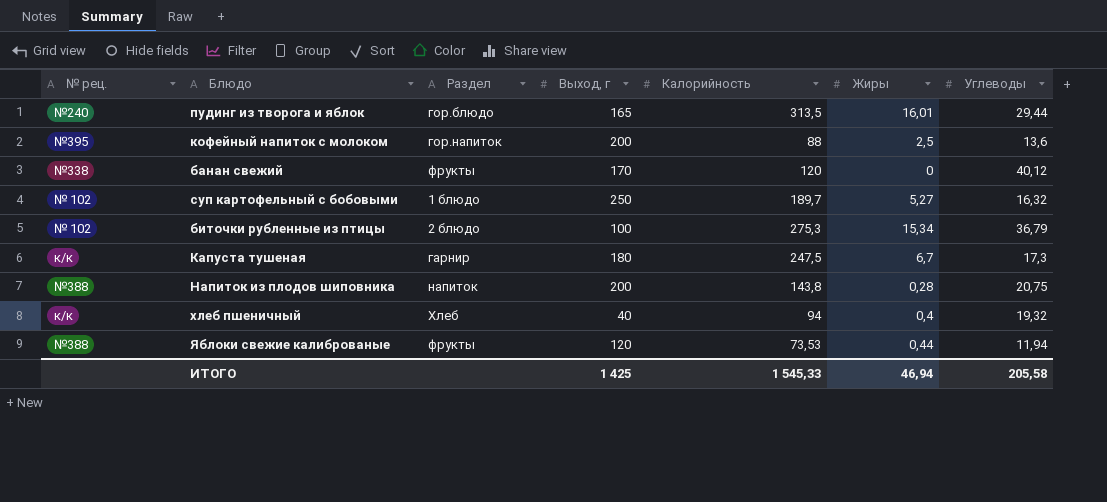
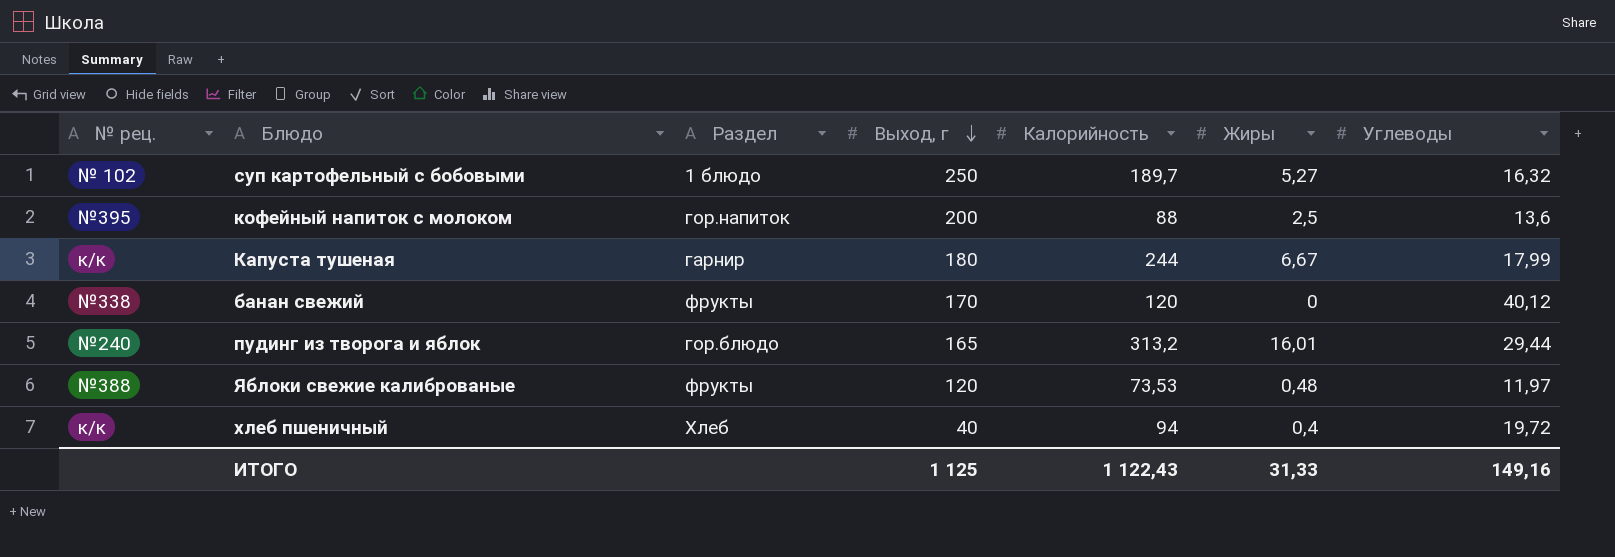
row order: none -> Выход, г descending
row биточки рубленные из птицы: № 102 | 2 блюдо | 100 | 275,3 | 15,34 | 36,79 -> none
row Напиток из плодов шиповника: №388 | напиток | 200 | 143,8 | 0,28 | 20,75 -> none
Капуста тушеная | Калорийность: 247,5 -> 244
Капуста тушеная | Жиры: 6,7 -> 6,67
Капуста тушеная | Углеводы: 17,3 -> 17,99
пудинг из творога и яблок | Калорийность: 313,5 -> 313,2
Яблоки свежие калиброваные | Жиры: 0,44 -> 0,48
Яблоки свежие калиброваные | Углеводы: 11,94 -> 11,97
хлеб пшеничный | Углеводы: 19,32 -> 19,72
ИТОГО | Выход, г: 1 425 -> 1 125
ИТОГО | Калорийность: 1 545,33 -> 1 122,43
ИТОГО | Жиры: 46,94 -> 31,33
ИТОГО | Углеводы: 205,58 -> 149,16

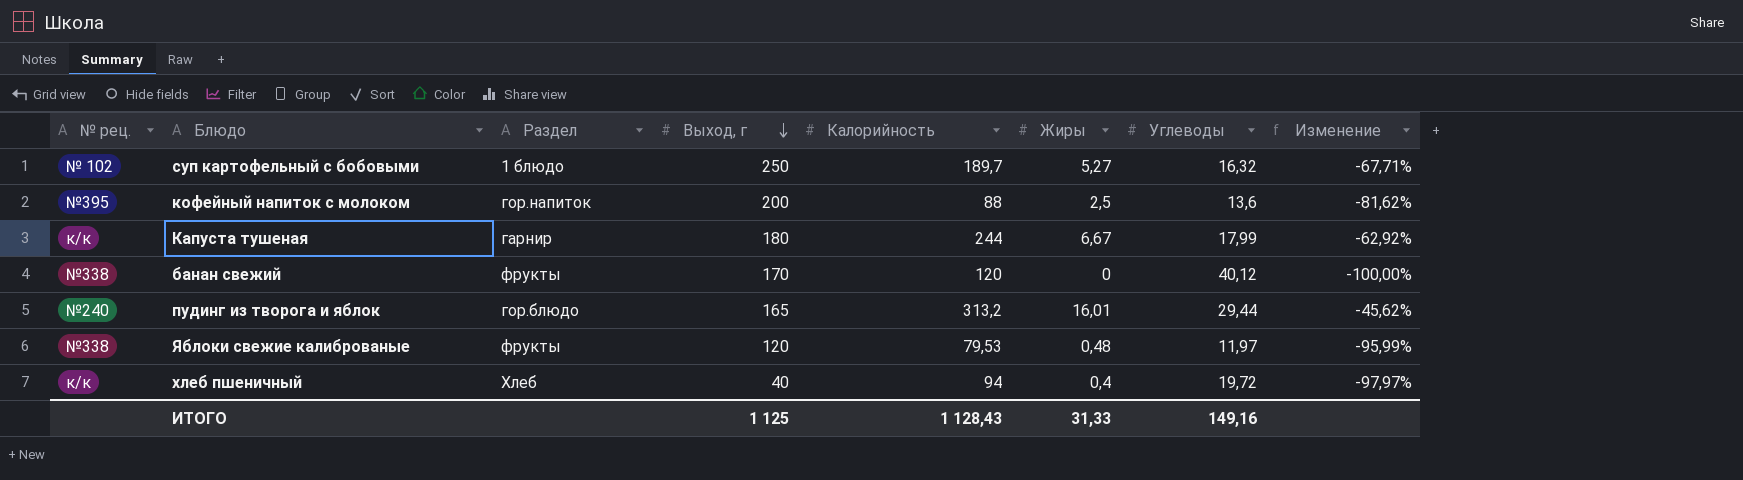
column Изменение | formula: none -> ([Жиры] - [Углеводы]) / [Углеводы]
Яблоки свежие калиброваные | № рец.: №388 -> №338
Яблоки свежие калиброваные | Калорийность: 73,53 -> 79,53
ИТОГО | Калорийность: 1 122,43 -> 1 128,43

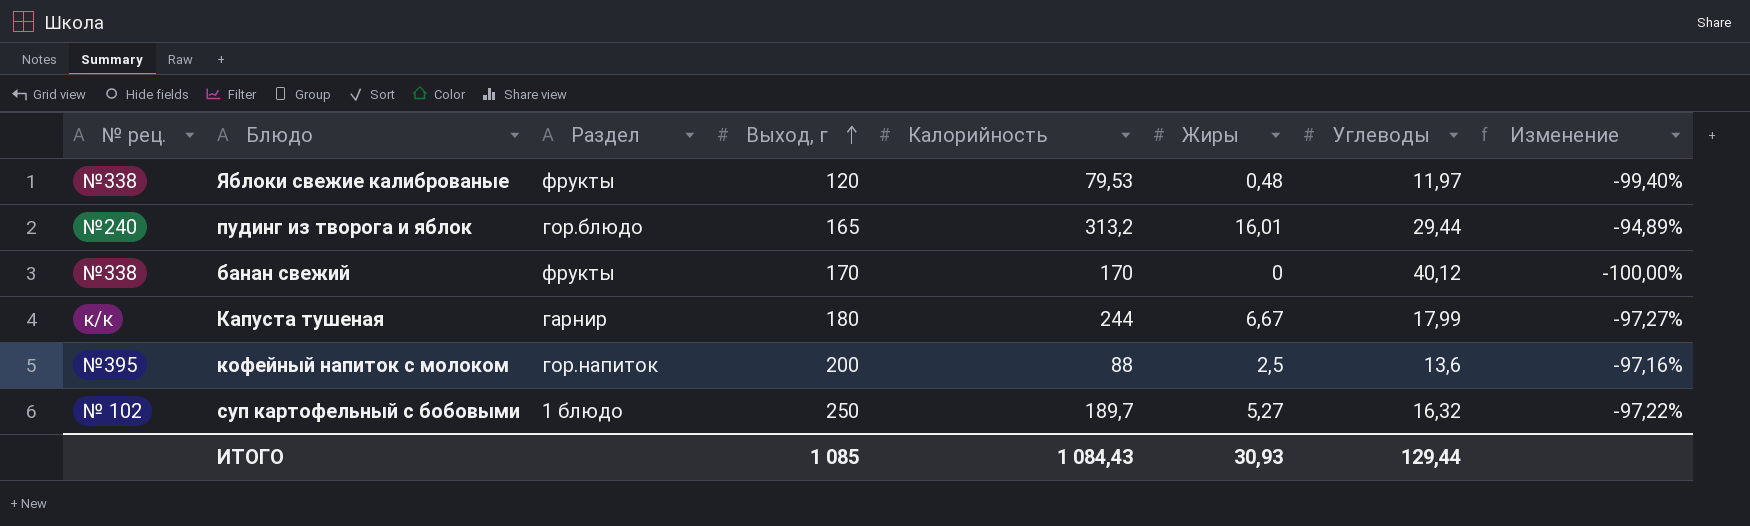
row order: Выход, г descending -> Выход, г ascending
column Изменение | formula: ([Жиры] - [Углеводы]) / [Углеводы] -> ([Жиры] - [Калорийность]) / [Калорийность]
row хлеб пшеничный: к/к | Хлеб | 40 | 94 | 0,4 | 19,72 | -97,97% -> none
банан свежий | Калорийность: 120 -> 170
ИТОГО | Выход, г: 1 125 -> 1 085
ИТОГО | Калорийность: 1 128,43 -> 1 084,43
ИТОГО | Жиры: 31,33 -> 30,93
ИТОГО | Углеводы: 149,16 -> 129,44

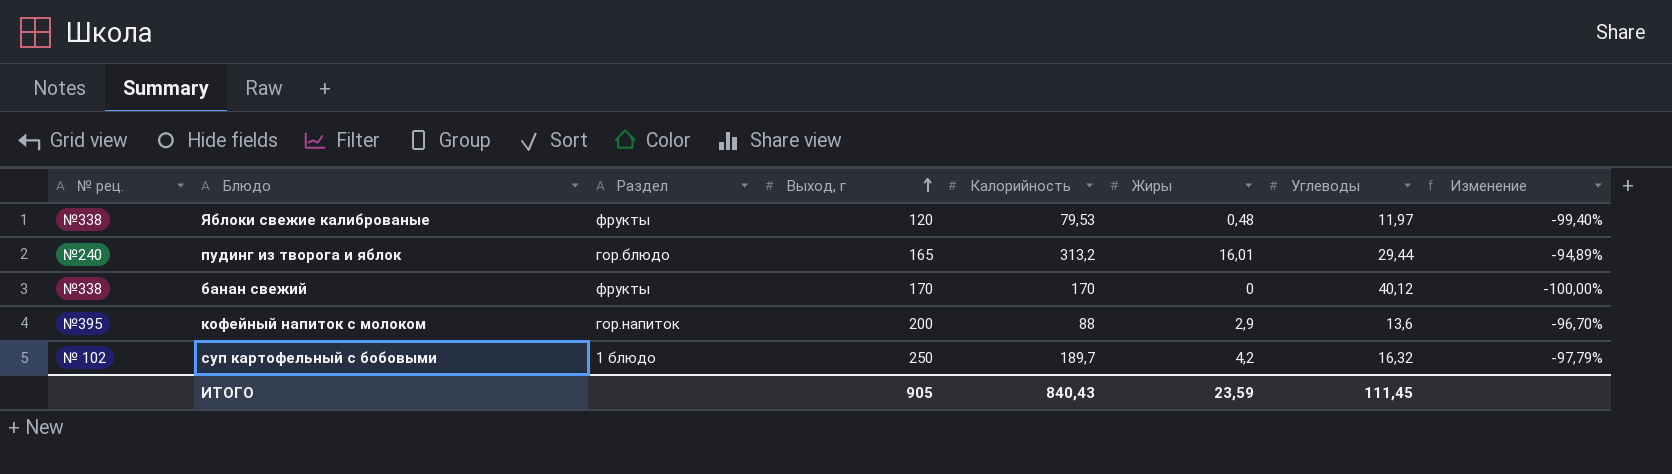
row Капуста тушеная: к/к | гарнир | 180 | 244 | 6,67 | 17,99 | -97,27% -> none
кофейный напиток с молоком | Жиры: 2,5 -> 2,9
кофейный напиток с молоком | Изменение: -97,16% -> -96,70%
суп картофельный с бобовыми | Жиры: 5,27 -> 4,2
суп картофельный с бобовыми | Изменение: -97,22% -> -97,79%
ИТОГО | Выход, г: 1 085 -> 905
ИТОГО | Калорийность: 1 084,43 -> 840,43
ИТОГО | Жиры: 30,93 -> 23,59
ИТОГО | Углеводы: 129,44 -> 111,45

